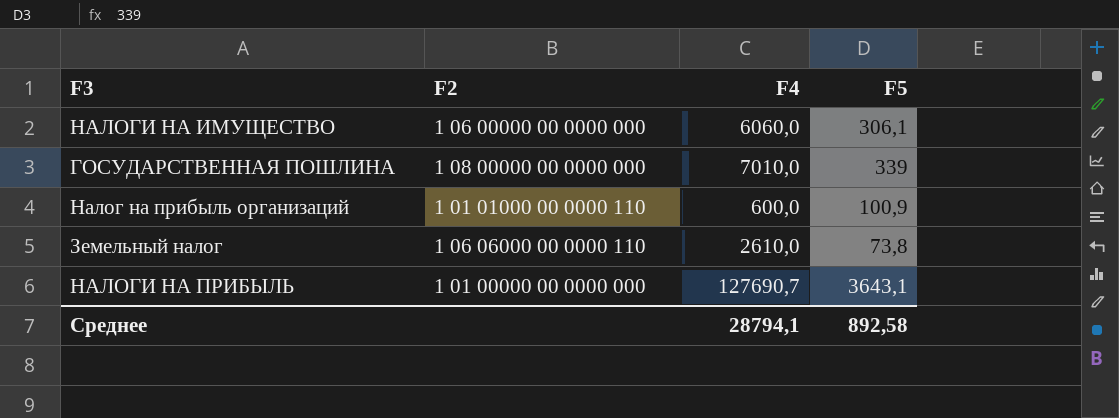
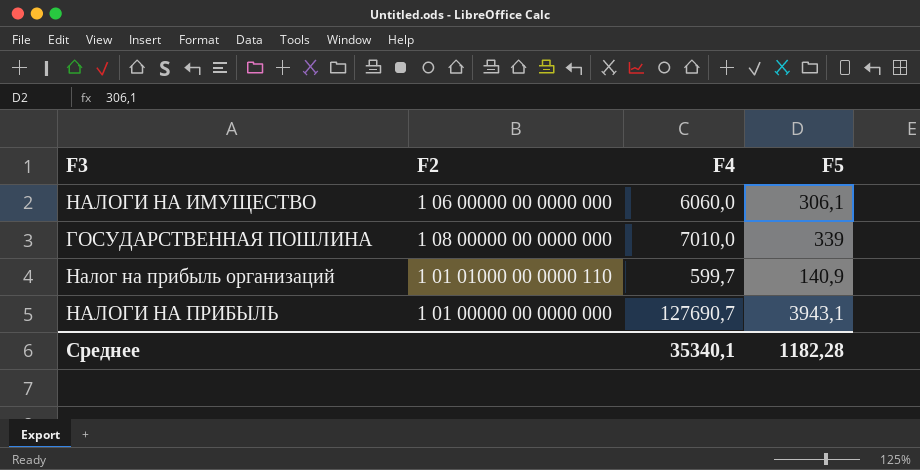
row Земельный налог: 1 06 06000 00 0000 110 | 2610,0 | 73,8 -> none
Налог на прибыль организаций | F4: 600,0 -> 599,7
Налог на прибыль организаций | F5: 100,9 -> 140,9
НАЛОГИ НА ПРИБЫЛЬ | F5: 3643,1 -> 3943,1
Среднее | F4: 28794,1 -> 35340,1
Среднее | F5: 892,58 -> 1182,28

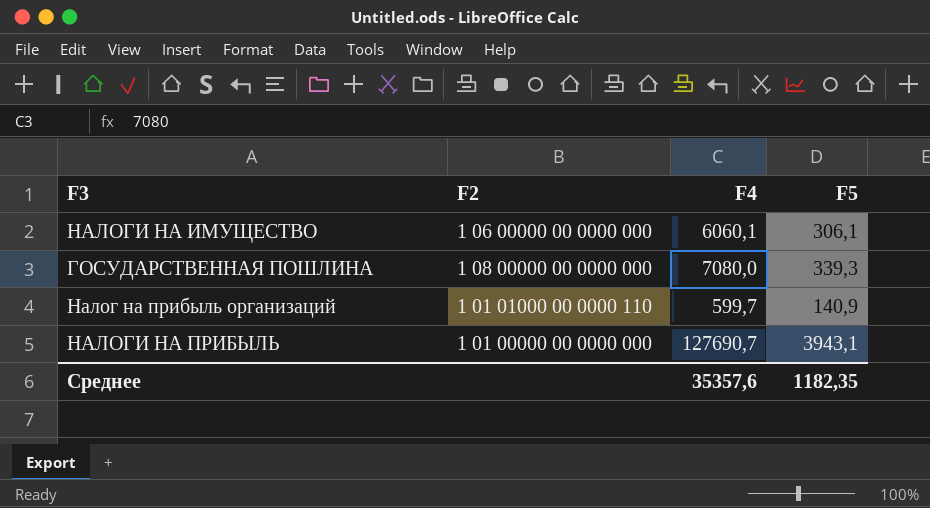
НАЛОГИ НА ИМУЩЕСТВО | F4: 6060,0 -> 6060,1
ГОСУДАРСТВЕННАЯ ПОШЛИНА | F4: 7010,0 -> 7080,0
ГОСУДАРСТВЕННАЯ ПОШЛИНА | F5: 339 -> 339,3
Среднее | F4: 35340,1 -> 35357,6
Среднее | F5: 1182,28 -> 1182,35

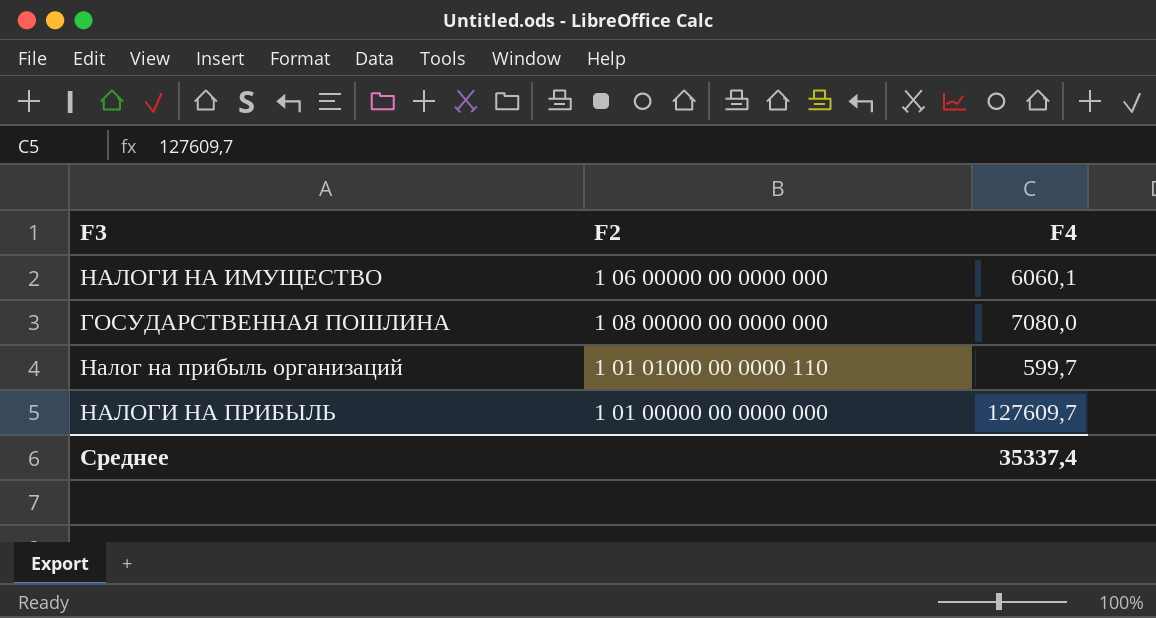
column F5 | position: 4 -> none
НАЛОГИ НА ПРИБЫЛЬ | F4: 127690,7 -> 127609,7
Среднее | F4: 35357,6 -> 35337,4

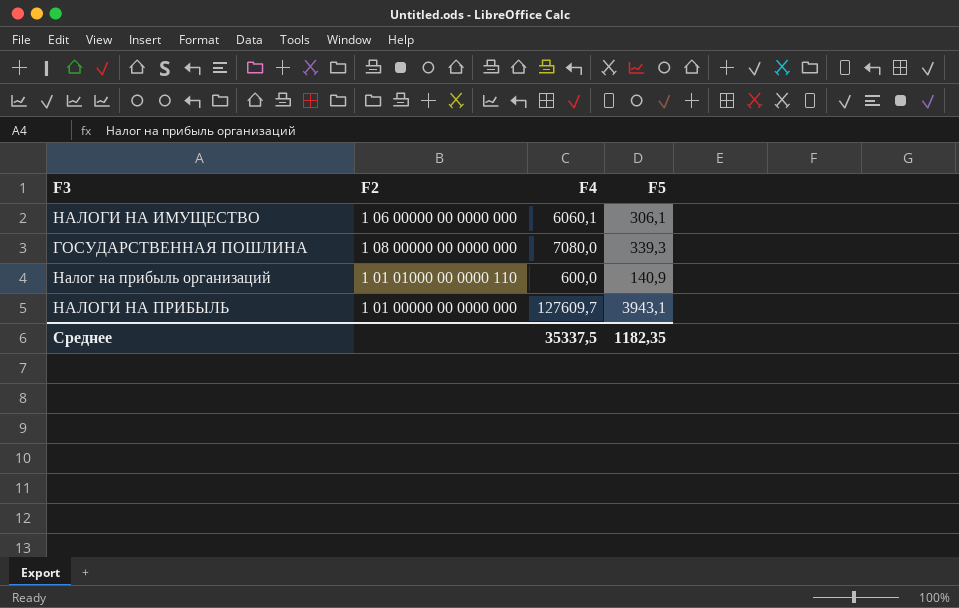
column F5 | position: none -> 4
Налог на прибыль организаций | F4: 599,7 -> 600,0
Среднее | F4: 35337,4 -> 35337,5

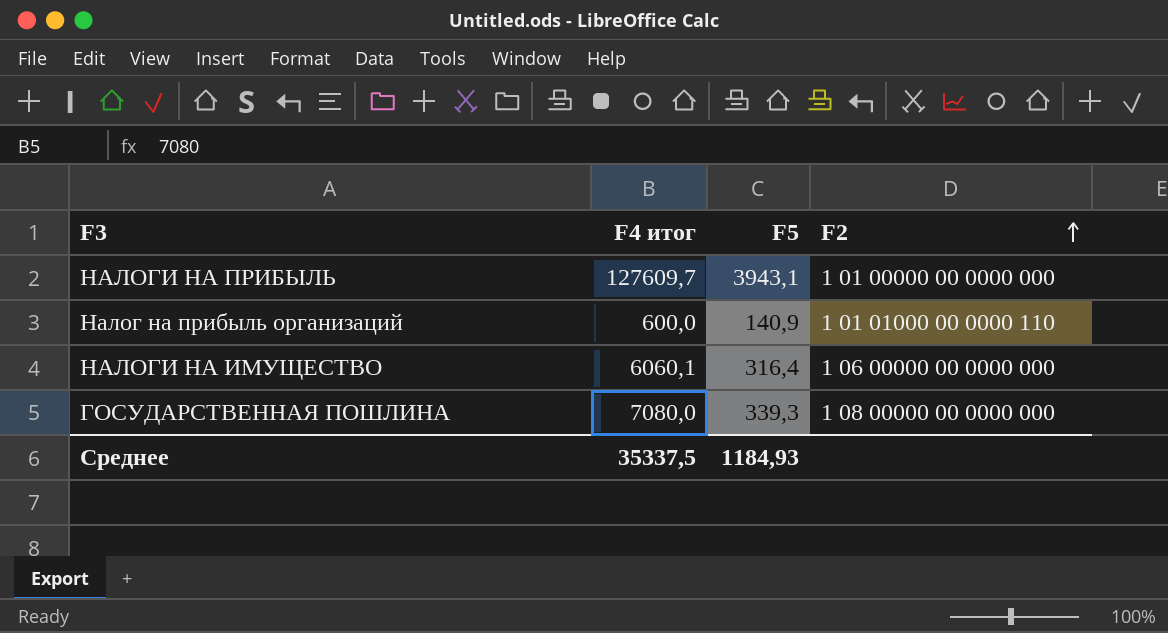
row order: none -> F2 ascending
column name: F4 -> F4 итог
column F2 | position: 2 -> 4
НАЛОГИ НА ИМУЩЕСТВО | F5: 306,1 -> 316,4
Среднее | F5: 1182,35 -> 1184,93

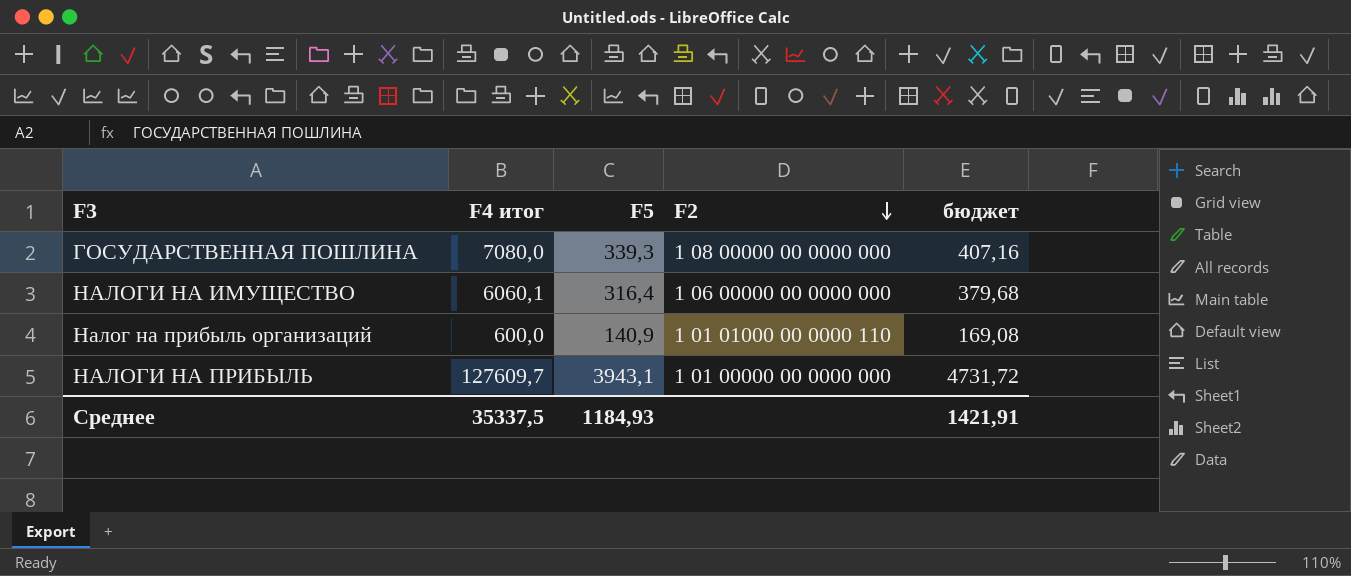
row order: F2 ascending -> F2 descending
column бюджет | formula: none -> [F5] * 1,2

